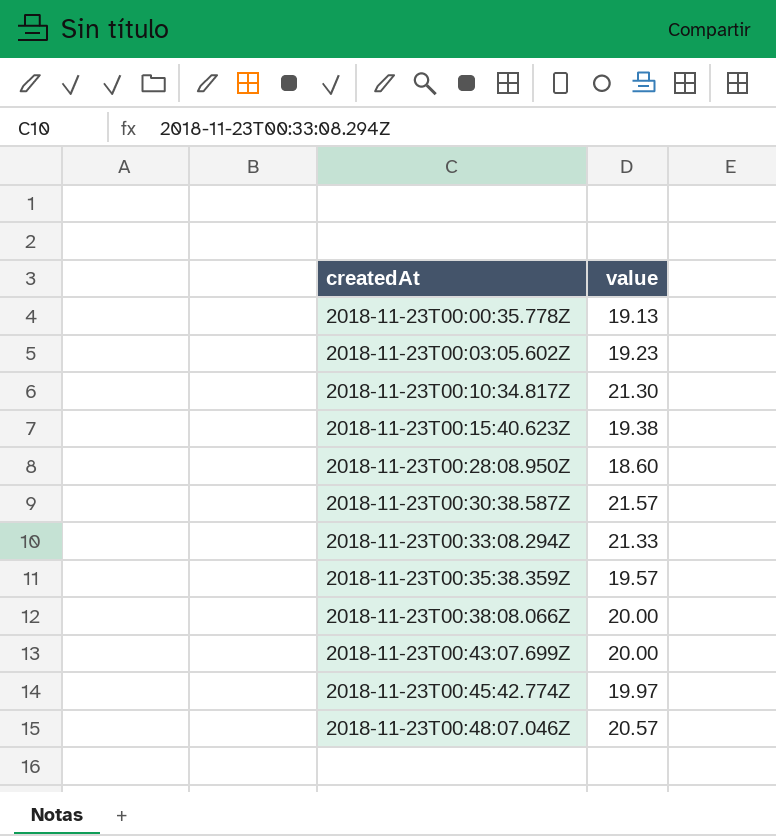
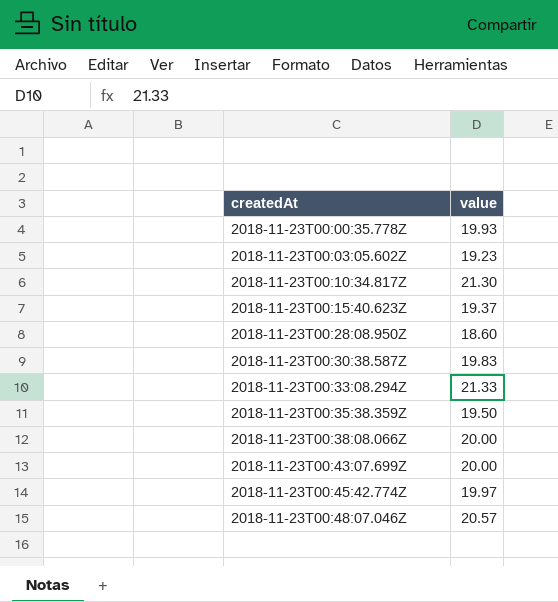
2018-11-23T00:00:35.778Z | value: 19.13 -> 19.93
2018-11-23T00:15:40.623Z | value: 19.38 -> 19.37
2018-11-23T00:30:38.587Z | value: 21.57 -> 19.83
2018-11-23T00:35:38.359Z | value: 19.57 -> 19.50

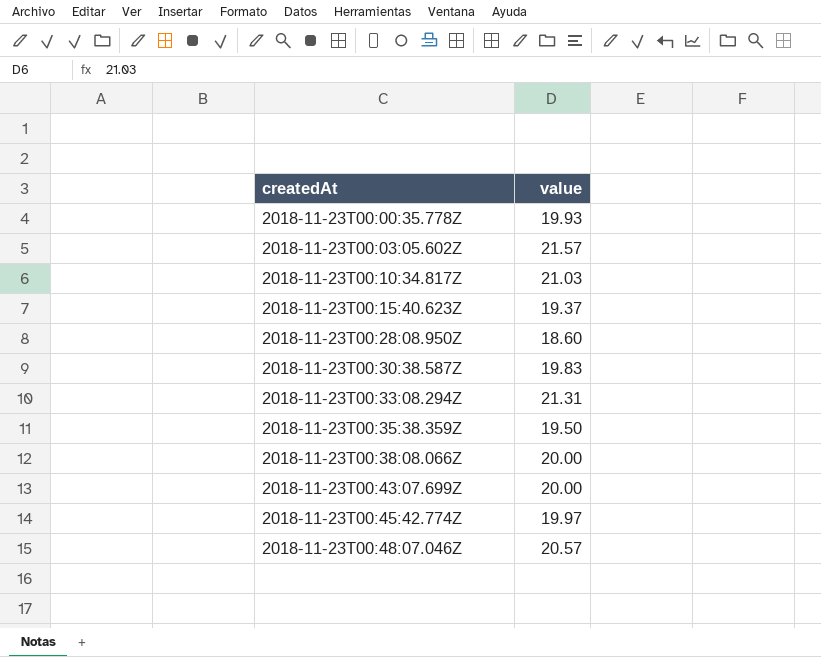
2018-11-23T00:03:05.602Z | value: 19.23 -> 21.57
2018-11-23T00:10:34.817Z | value: 21.30 -> 21.03
2018-11-23T00:33:08.294Z | value: 21.33 -> 21.31

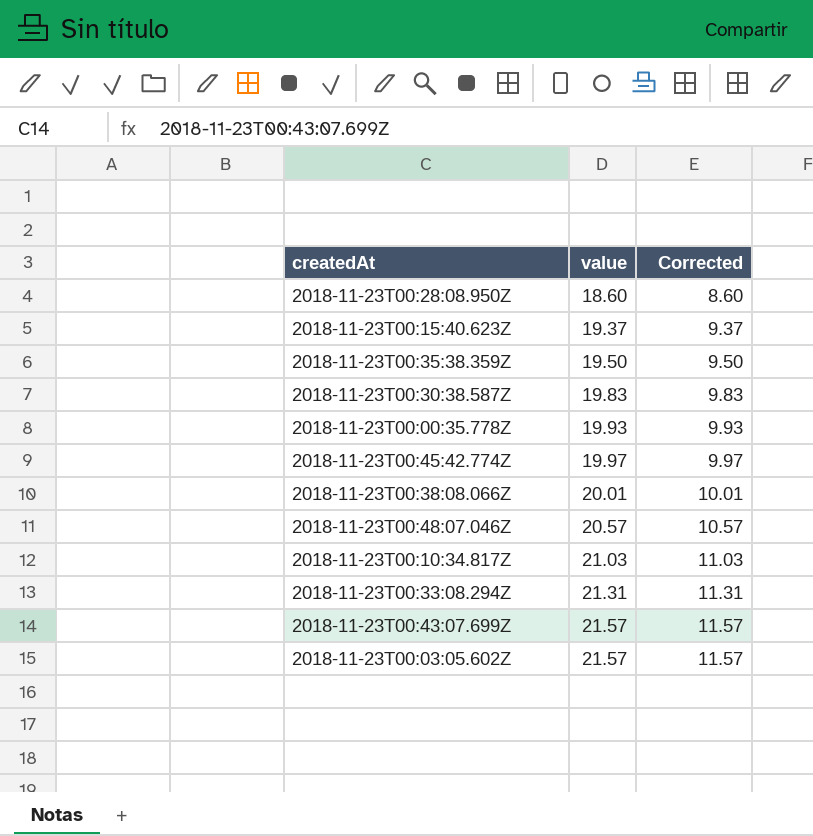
row order: createdAt ascending -> value ascending
column Corrected | formula: none -> [value] - 10
2018-11-23T00:38:08.066Z | value: 20.00 -> 20.01
2018-11-23T00:43:07.699Z | value: 20.00 -> 21.57

